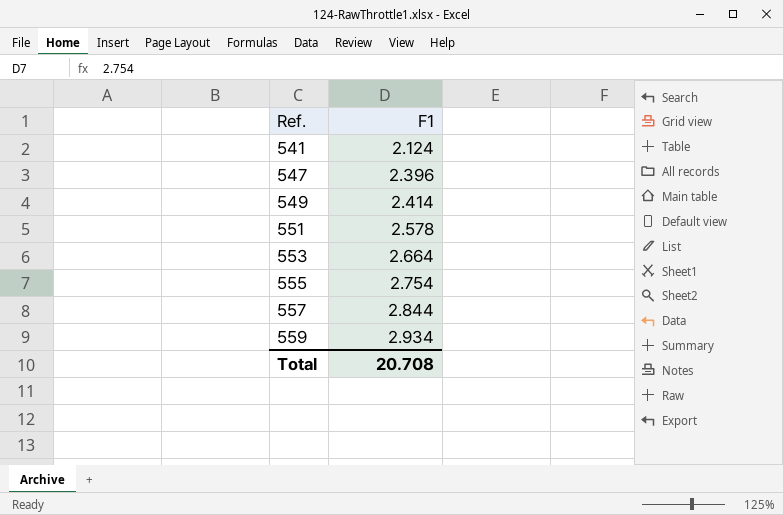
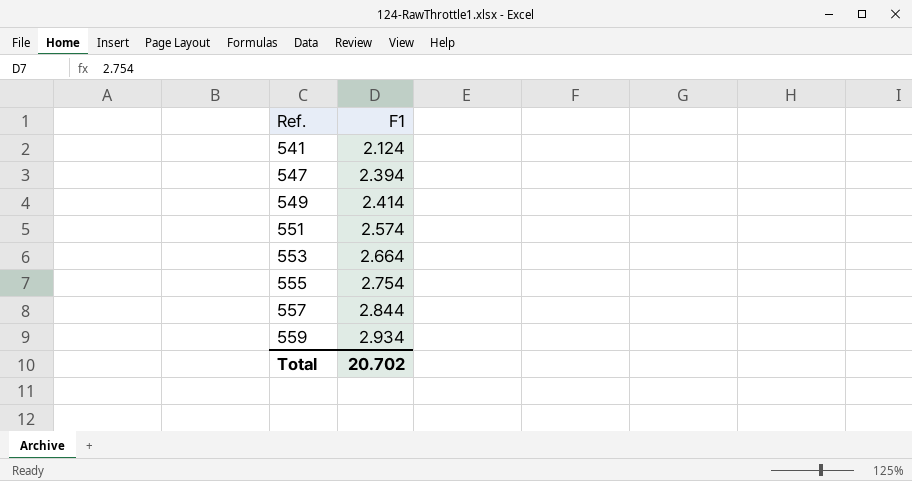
547 | F1: 2.396 -> 2.394
551 | F1: 2.578 -> 2.574
Total | F1: 20.708 -> 20.702

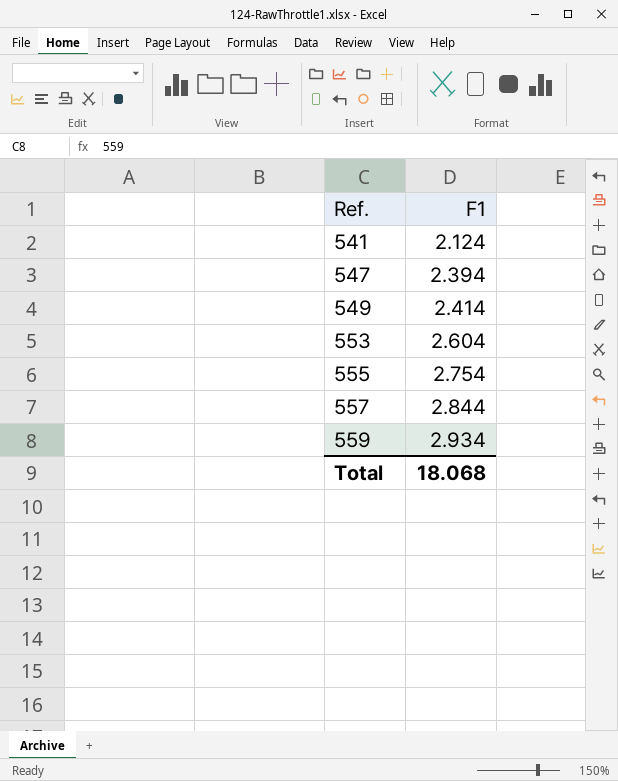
row 551: 2.574 -> none
553 | F1: 2.664 -> 2.604
Total | F1: 20.702 -> 18.068

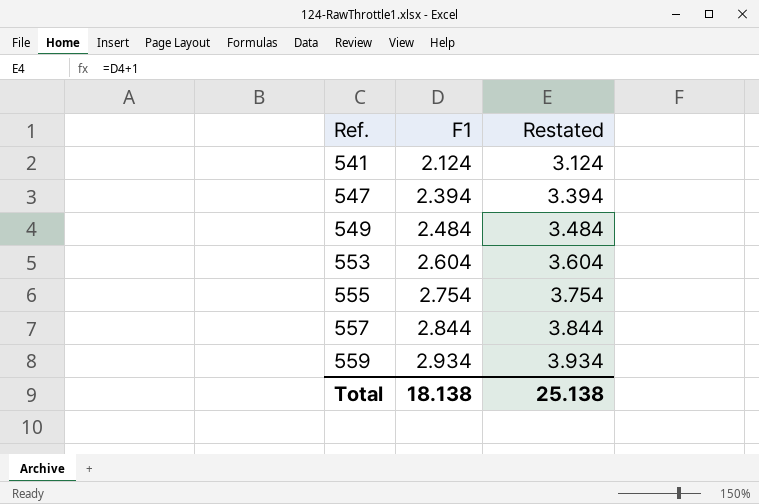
column Restated | formula: none -> [F1] + 1
549 | F1: 2.414 -> 2.484
Total | F1: 18.068 -> 18.138

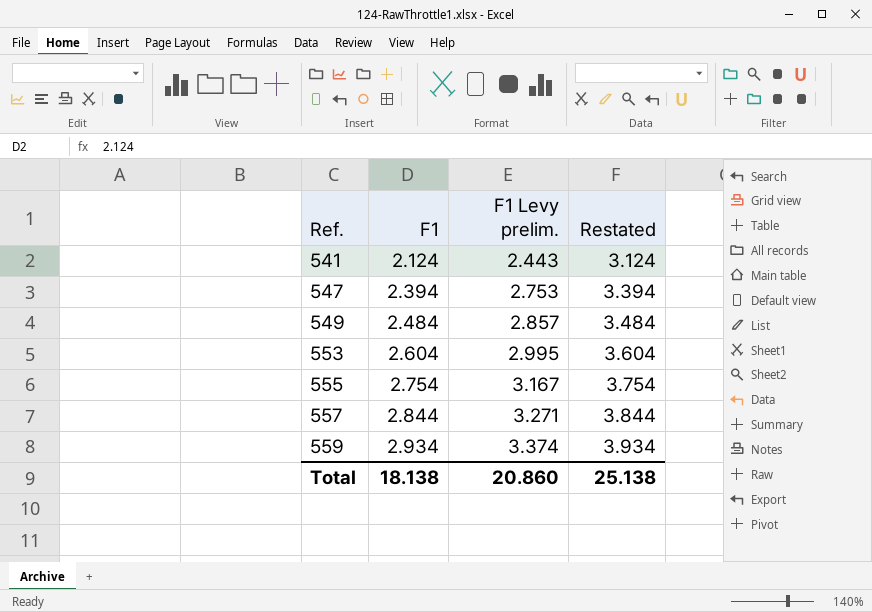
column F1 Levy prelim. | formula: none -> [F1] * 1.15

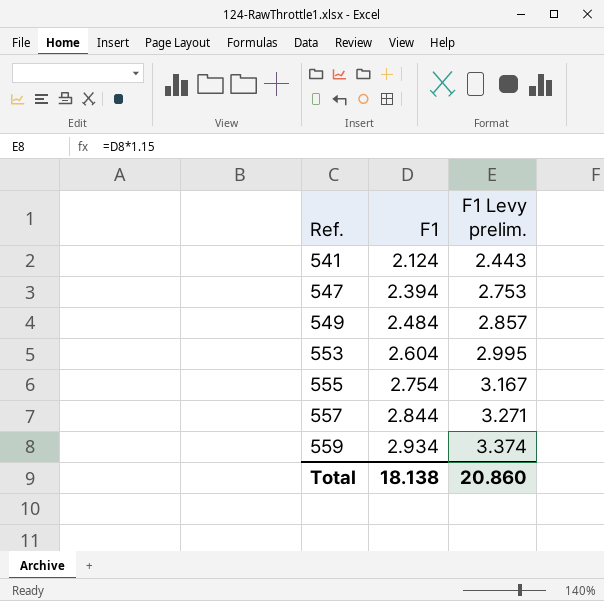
column Restated | formula: [F1] + 1 -> none

